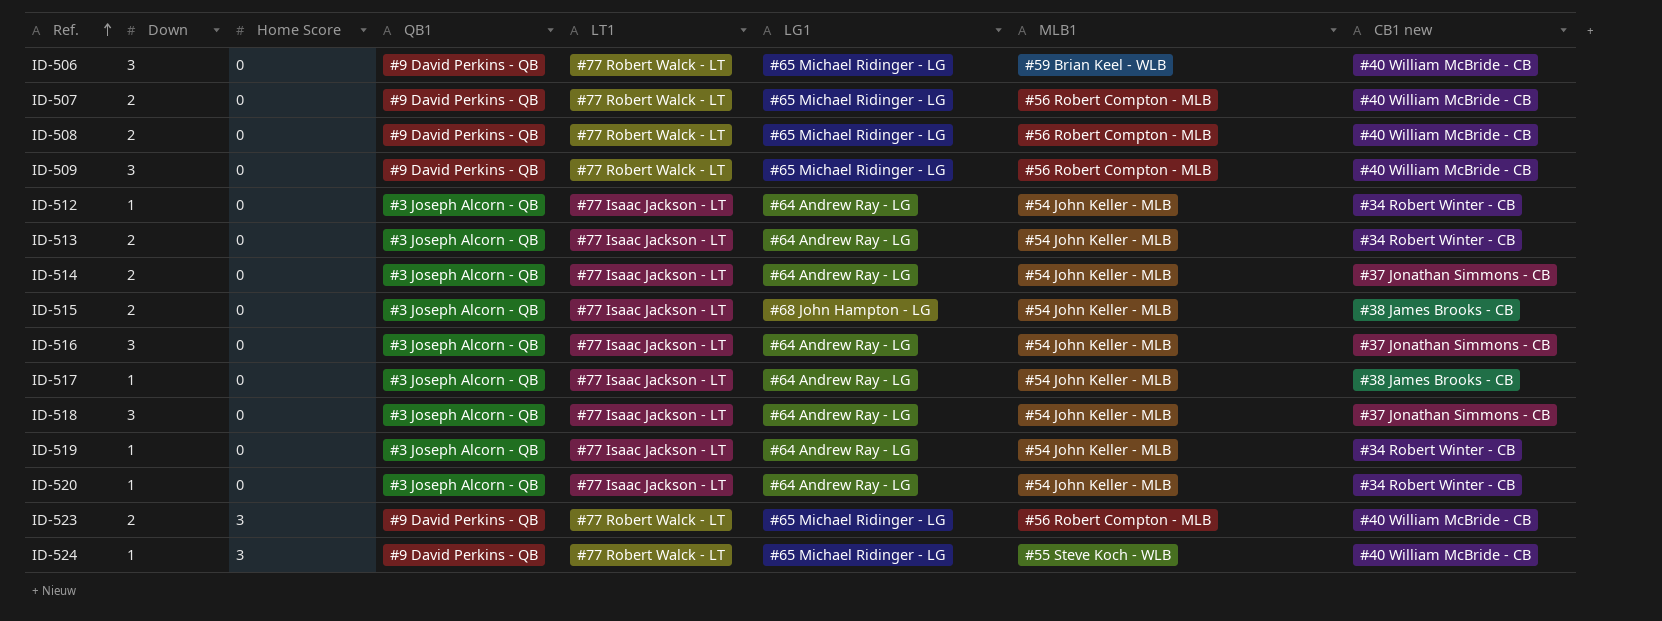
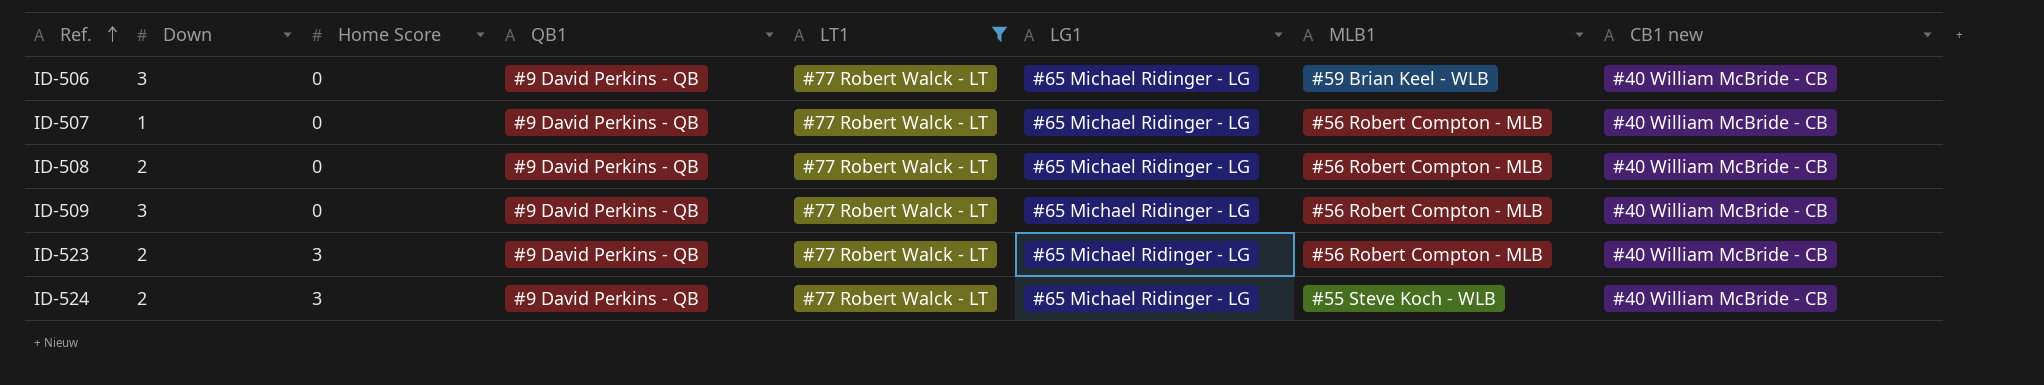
filter: none -> LT1 = #77 Robert Walck - LT
ID-507 | Down: 2 -> 1
ID-524 | Down: 1 -> 2

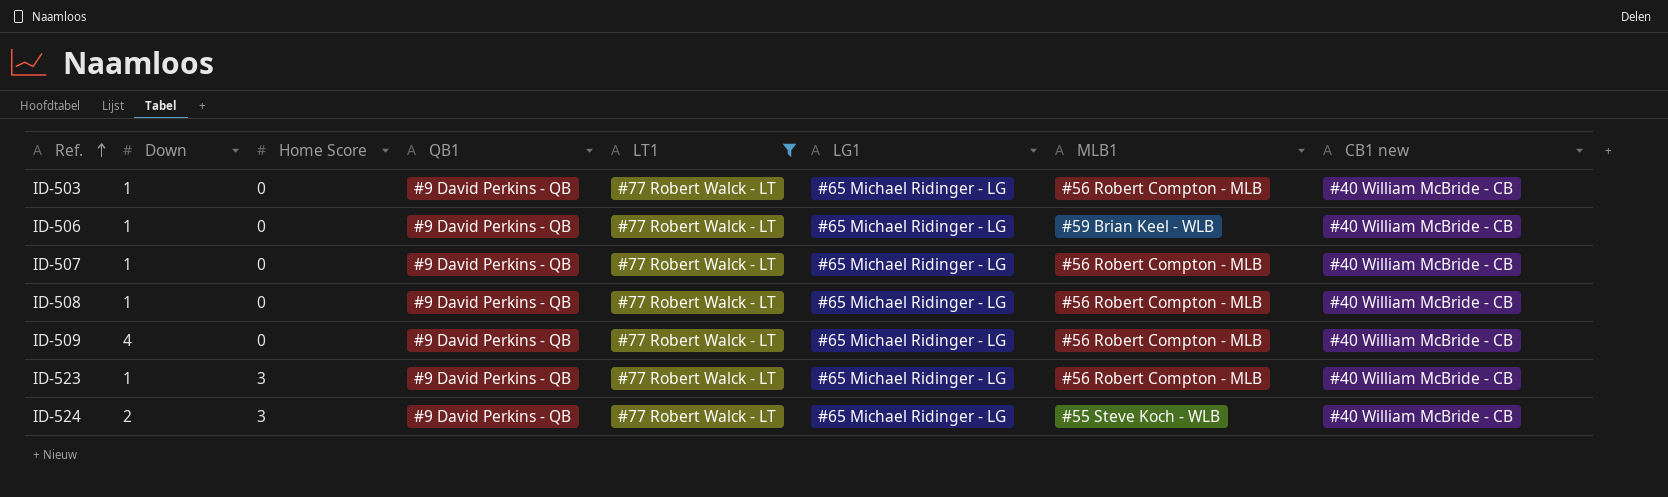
row ID-503: none -> 1 | 0 | #9 David Perkins - QB | #77 Robert Walck - LT | #65 Michael Ridinger - LG | #56 Robert Compton - MLB | #40 William McBride - CB
ID-506 | Down: 3 -> 1
ID-508 | Down: 2 -> 1
ID-509 | Down: 3 -> 4
ID-523 | Down: 2 -> 1

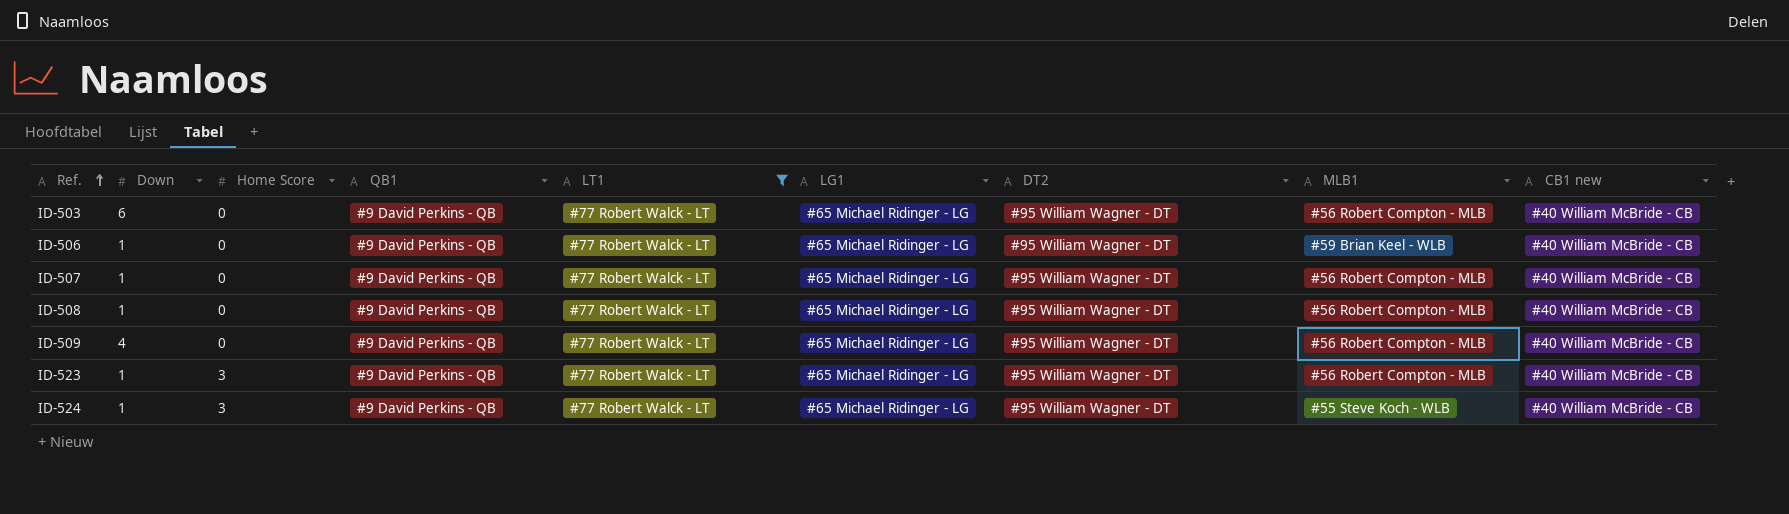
column DT2 | position: none -> 7
ID-503 | Down: 1 -> 6
ID-524 | Down: 2 -> 1

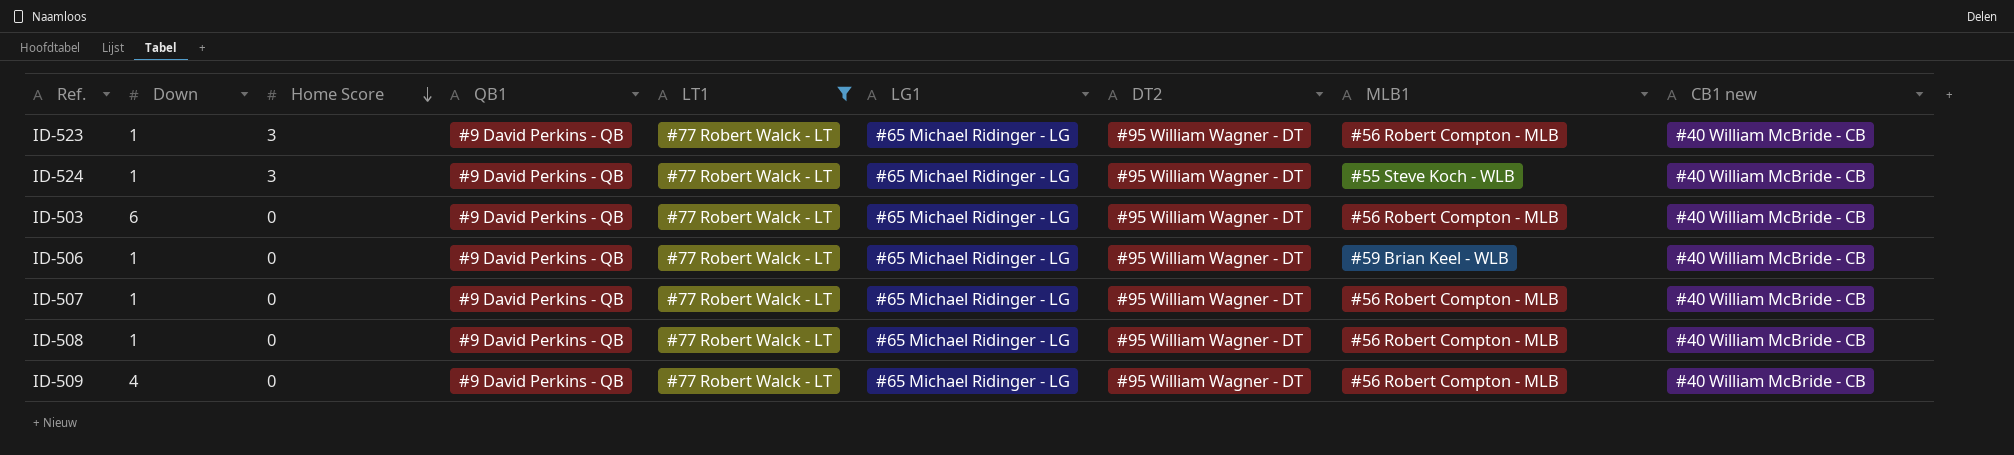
row order: Ref. ascending -> Home Score descending

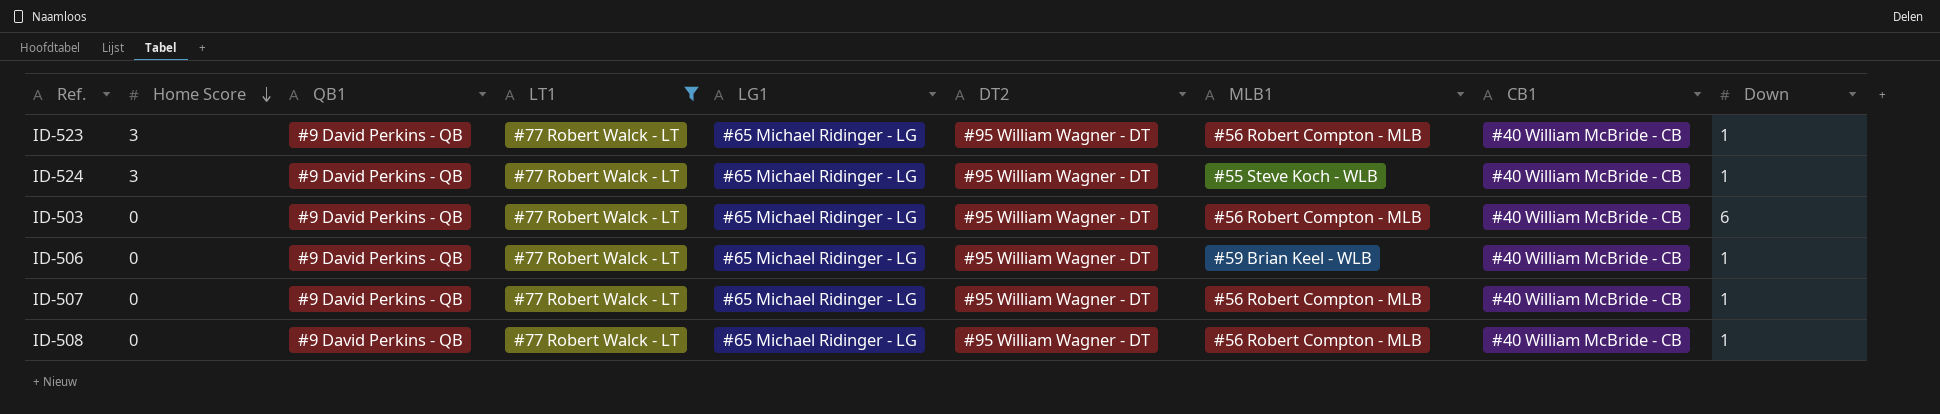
column name: CB1 new -> CB1
column Down | position: 2 -> 9
row ID-509: 4 | 0 | #9 David Perkins - QB | #77 Robert Walck - LT | #65 Michael Ridinger - LG | #95 William Wagner - DT | #56 Robert Compton - MLB | #40 William McBride - CB -> none

